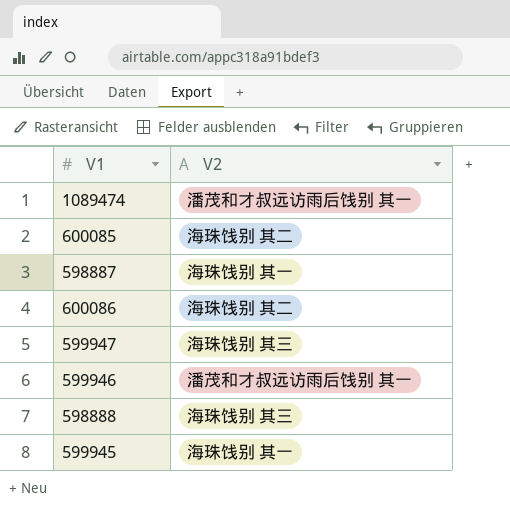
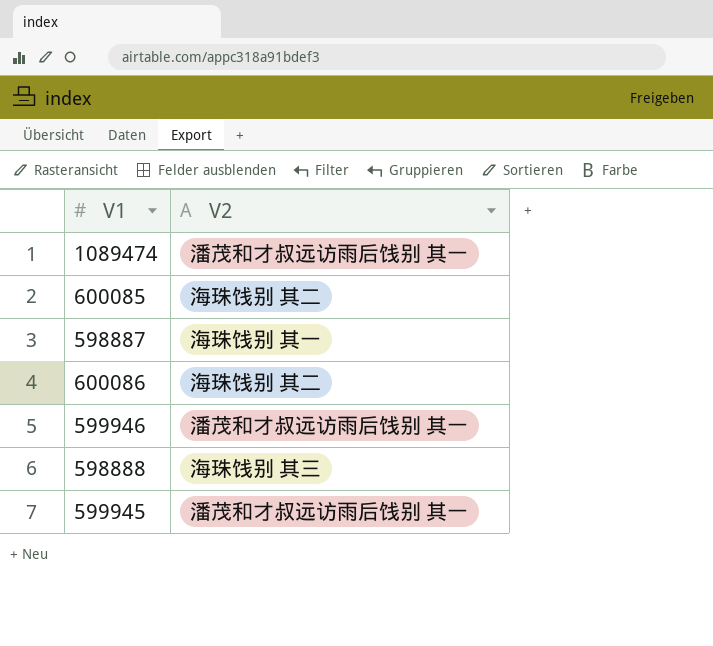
row 599947: 海珠饯别 其三 -> none
599945 | V2: 海珠饯别 其一 -> 潘茂和才叔远访雨后饯别 其一

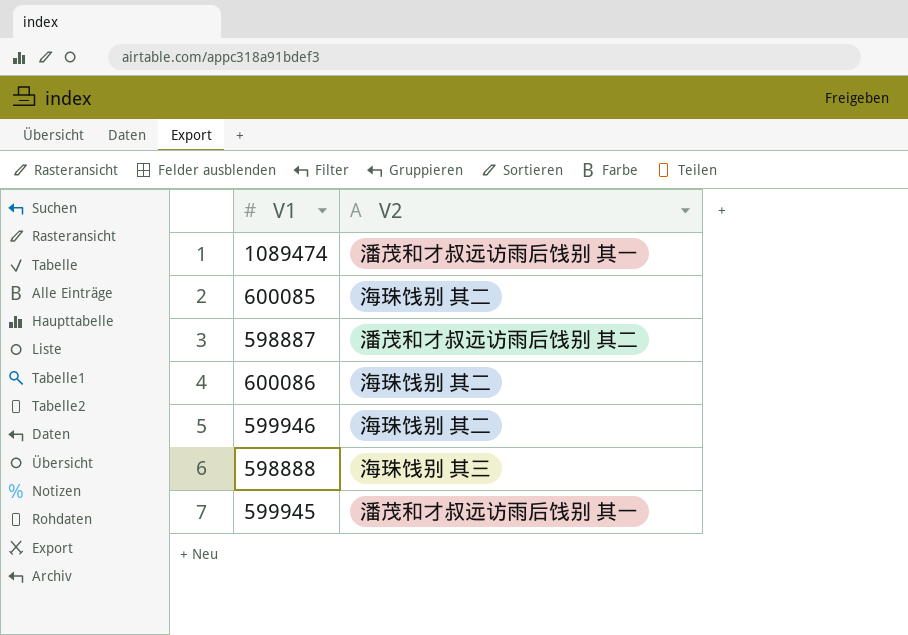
598887 | V2: 海珠饯别 其一 -> 潘茂和才叔远访雨后饯别 其二
599946 | V2: 潘茂和才叔远访雨后饯别 其一 -> 海珠饯别 其二

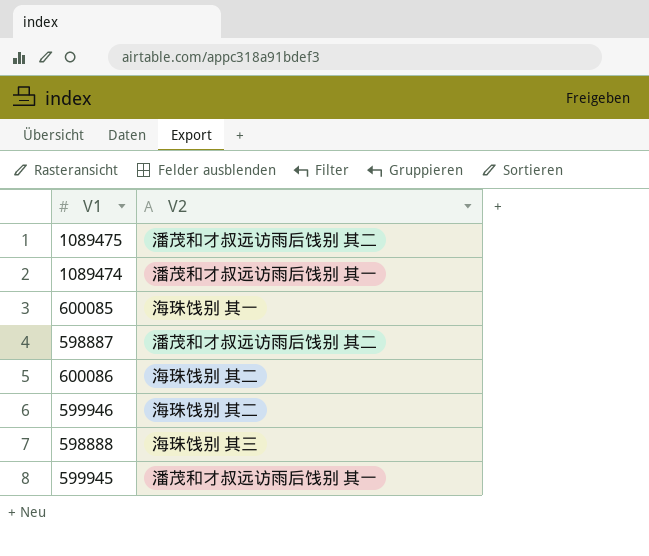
row 1089475: none -> 潘茂和才叔远访雨后饯别 其二
600085 | V2: 海珠饯别 其二 -> 海珠饯别 其一

